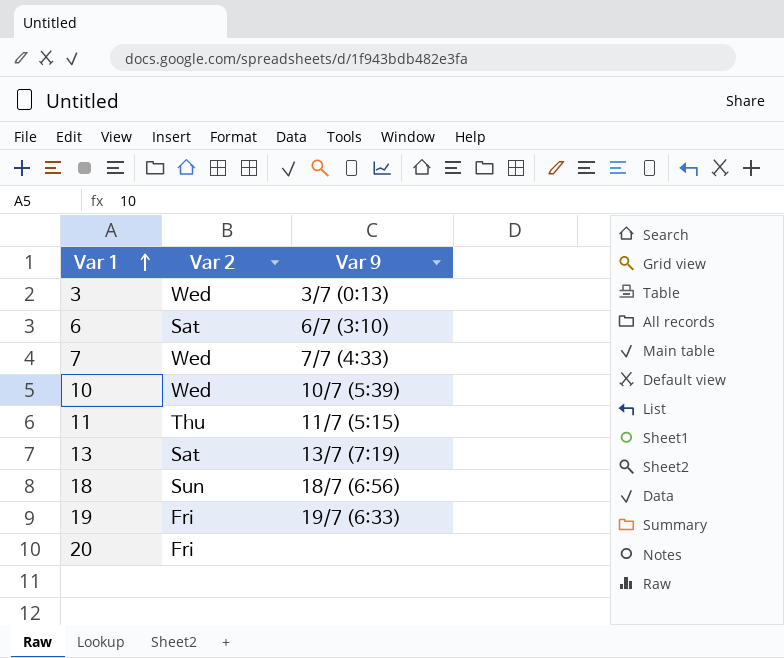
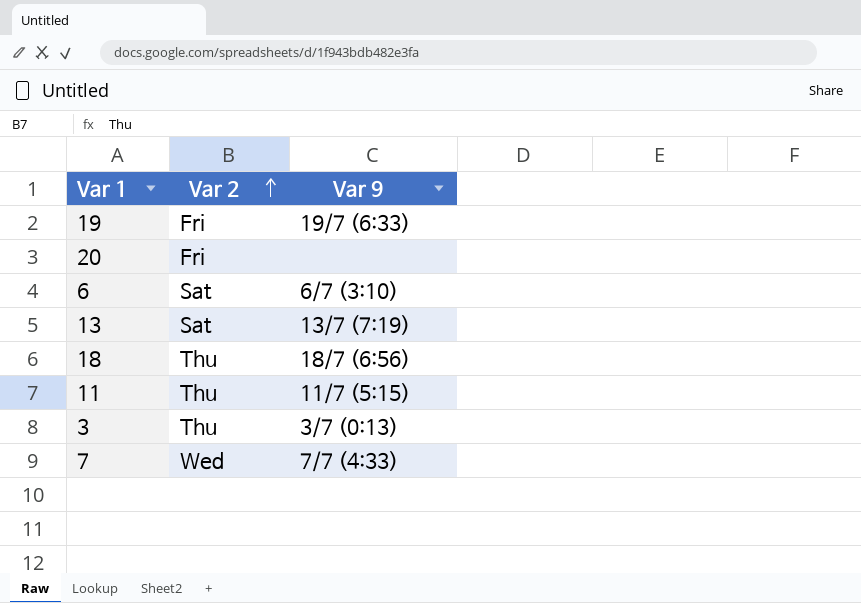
row order: Var 1 ascending -> Var 2 ascending
row 10: Wed | 10/7 (5:39) -> none
18 | Var 2: Sun -> Thu
3 | Var 2: Wed -> Thu

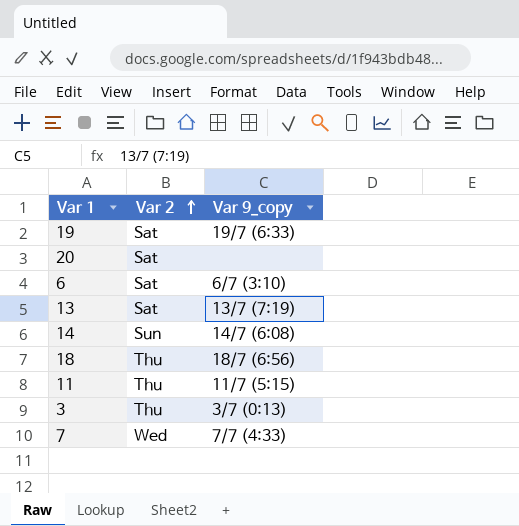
column name: Var 9 -> Var 9_copy
19 | Var 2: Fri -> Sat
20 | Var 2: Fri -> Sat
row 14: none -> Sun | 14/7 (6:08)

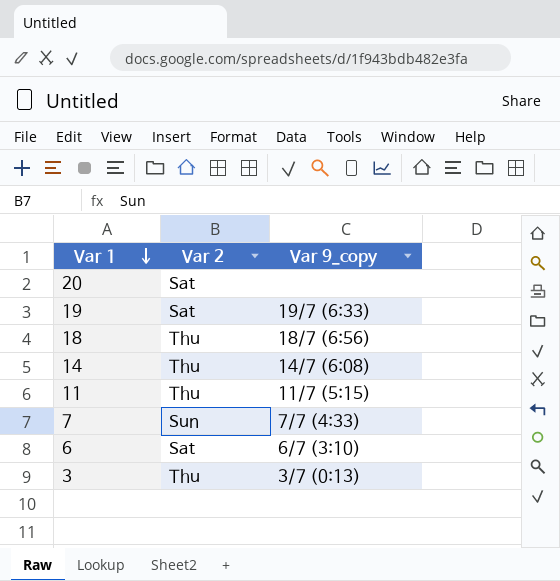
row order: Var 2 ascending -> Var 1 descending
row 13: Sat | 13/7 (7:19) -> none
14 | Var 2: Sun -> Thu
7 | Var 2: Wed -> Sun

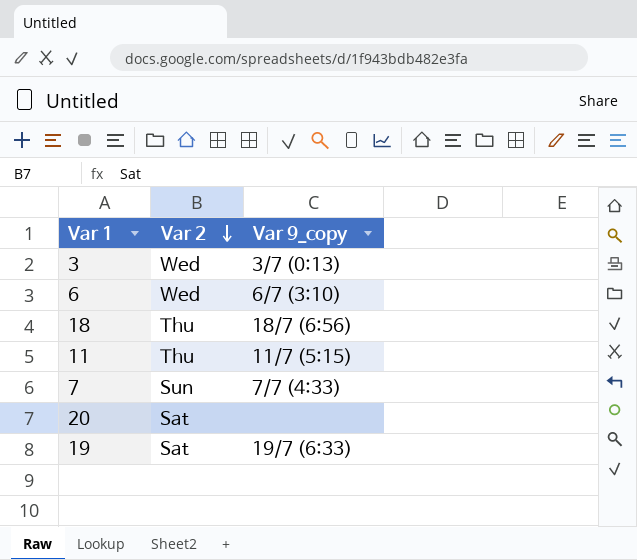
row order: Var 1 descending -> Var 2 descending
row 14: Thu | 14/7 (6:08) -> none
3 | Var 2: Thu -> Wed
6 | Var 2: Sat -> Wed

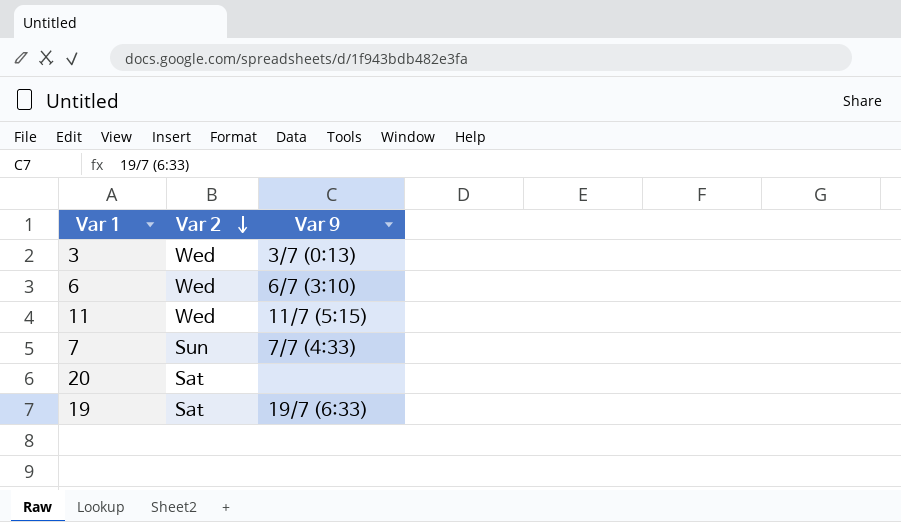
column name: Var 9_copy -> Var 9
row 18: Thu | 18/7 (6:56) -> none
11 | Var 2: Thu -> Wed

